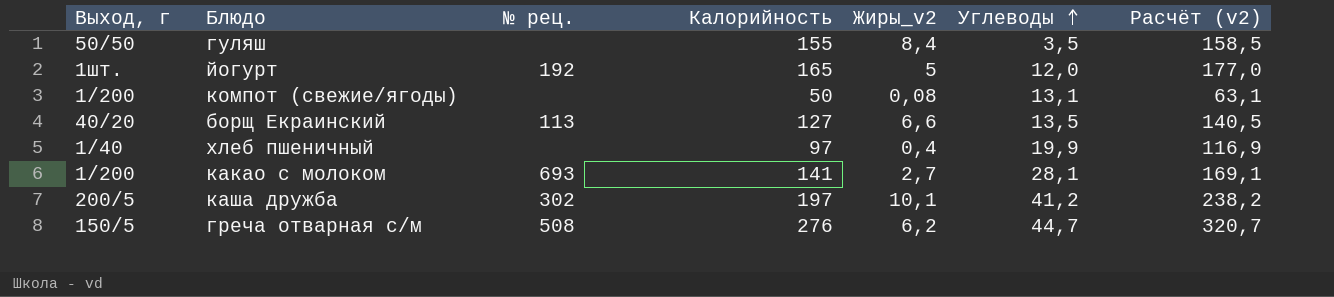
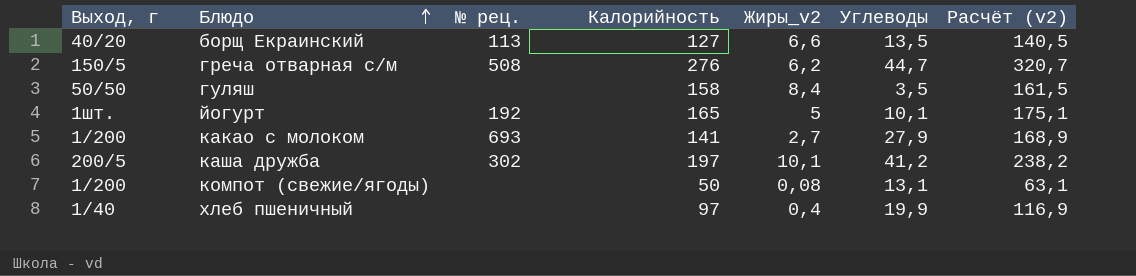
row order: Углеводы ascending -> Блюдо ascending
гуляш | Калорийность: 155 -> 158
гуляш | Расчёт (v2): 158,5 -> 161,5
йогурт | Углеводы: 12,0 -> 10,1
йогурт | Расчёт (v2): 177,0 -> 175,1
какао с молоком | Углеводы: 28,1 -> 27,9
какао с молоком | Расчёт (v2): 169,1 -> 168,9

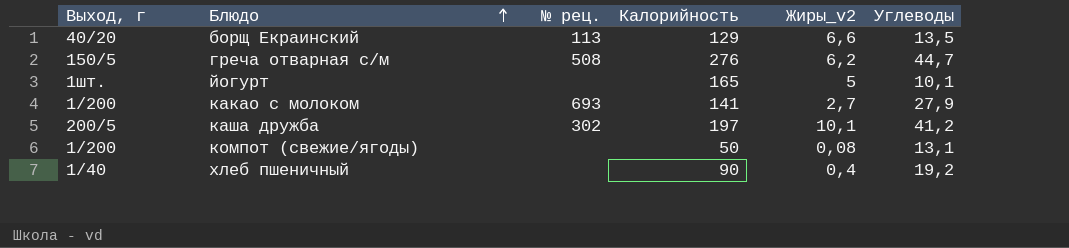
column Расчёт (v2) | formula: [Калорийность] + [Углеводы] -> none
row гуляш: 50/50 | none | 158 | 8,4 | 3,5 | 161,5 -> none
борщ Eкраинский | Калорийность: 127 -> 129
йогурт | № рец.: 192 -> none
хлеб пшеничный | Калорийность: 97 -> 90
хлеб пшеничный | Углеводы: 19,9 -> 19,2

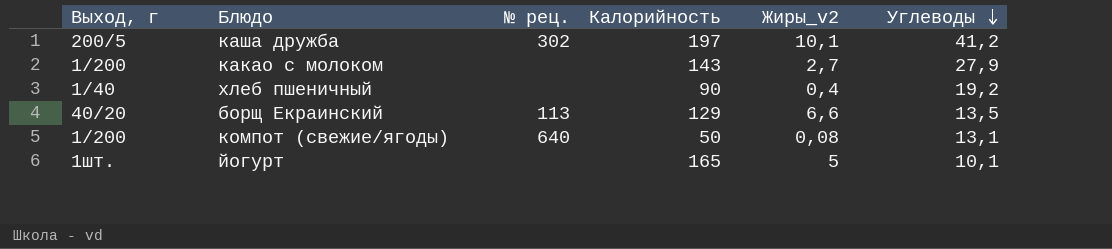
row order: Блюдо ascending -> Углеводы descending
row греча отварная с/м: 150/5 | 508 | 276 | 6,2 | 44,7 -> none
какао с молоком | № рец.: 693 -> none
какао с молоком | Калорийность: 141 -> 143
компот (свежие/ягоды) | № рец.: none -> 640

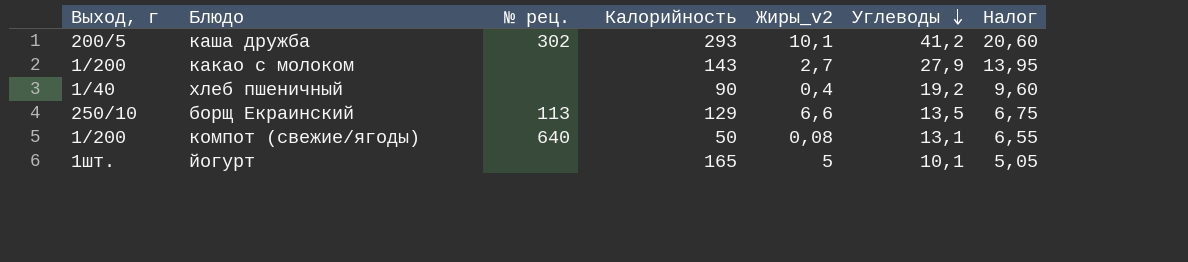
column Налог | formula: none -> [Углеводы] * 0,5
каша дружба | Калорийность: 197 -> 293
борщ Eкраинский | Выход, г: 40/20 -> 250/10

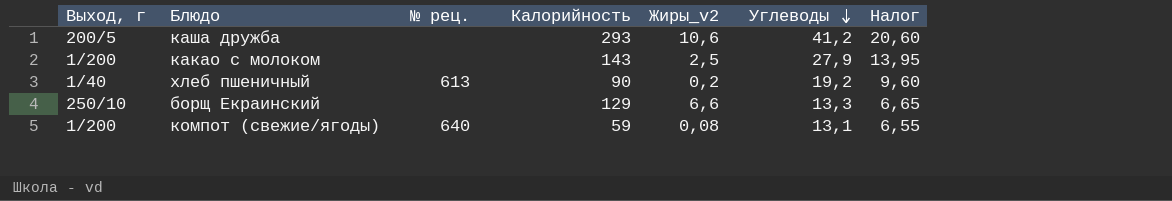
row йогурт: 1шт. | none | 165 | 5 | 10,1 | 5,05 -> none
каша дружба | № рец.: 302 -> none
каша дружба | Жиры_v2: 10,1 -> 10,6
какао с молоком | Жиры_v2: 2,7 -> 2,5
хлеб пшеничный | № рец.: none -> 613
хлеб пшеничный | Жиры_v2: 0,4 -> 0,2
борщ Eкраинский | № рец.: 113 -> none
борщ Eкраинский | Углеводы: 13,5 -> 13,3
борщ Eкраинский | Налог: 6,75 -> 6,65
компот (свежие/ягоды) | Калорийность: 50 -> 59

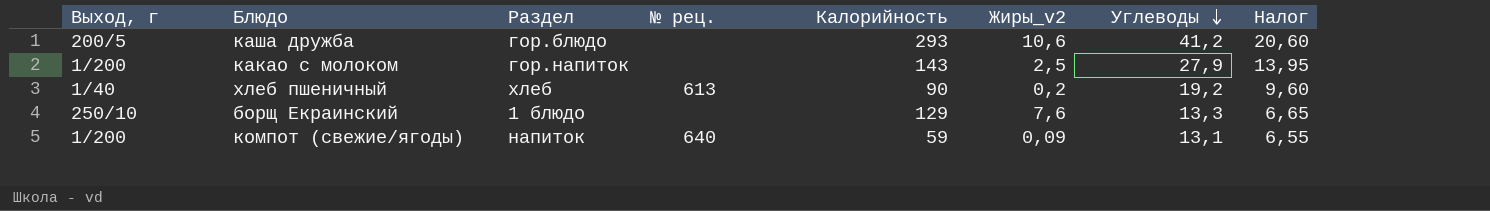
column Раздел | position: none -> 3
борщ Eкраинский | Жиры_v2: 6,6 -> 7,6
компот (свежие/ягоды) | Жиры_v2: 0,08 -> 0,09

